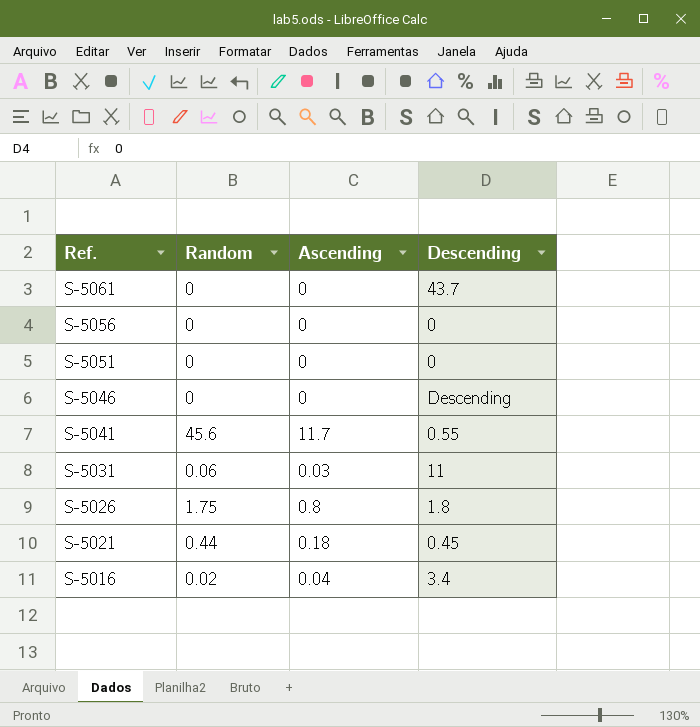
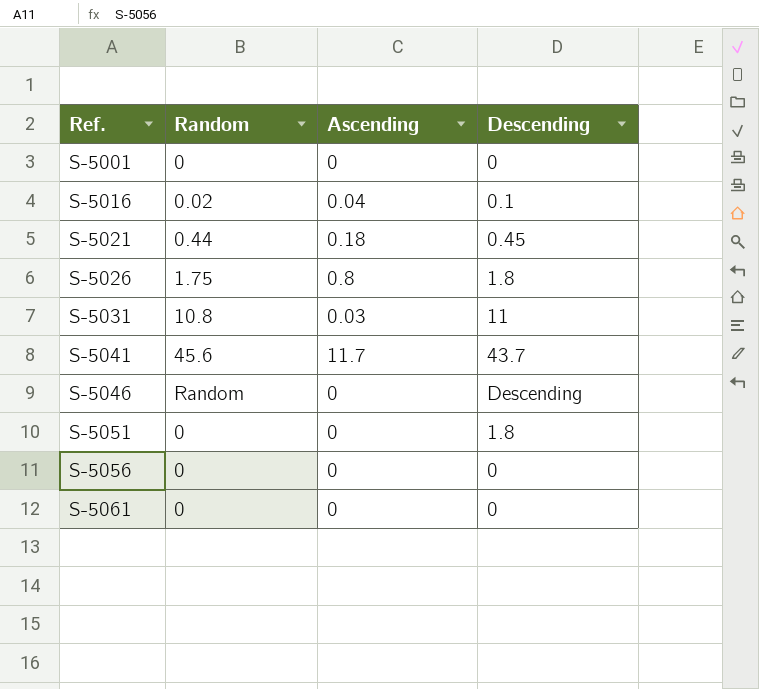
row order: Ref. descending -> Ref. ascending
row S-5001: none -> 0 | 0 | 0
S-5016 | Descending: 3.4 -> 0.1
S-5031 | Random: 0.06 -> 10.8
S-5041 | Descending: 0.55 -> 43.7
S-5046 | Random: 0 -> Random
S-5051 | Descending: 0 -> 1.8
S-5061 | Descending: 43.7 -> 0

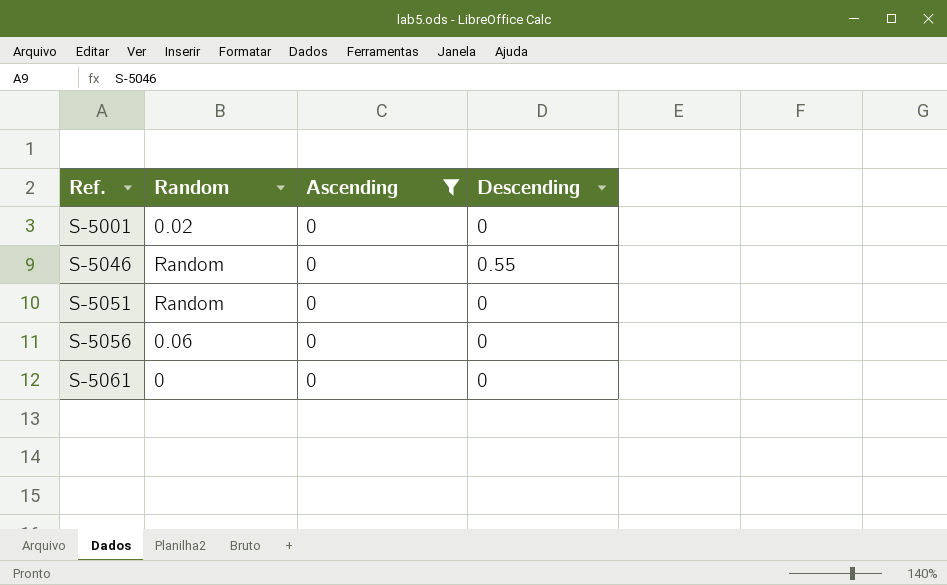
filter: none -> Ascending = 0
S-5001 | Random: 0 -> 0.02
S-5046 | Descending: Descending -> 0.55
S-5051 | Random: 0 -> Random
S-5051 | Descending: 1.8 -> 0
S-5056 | Random: 0 -> 0.06

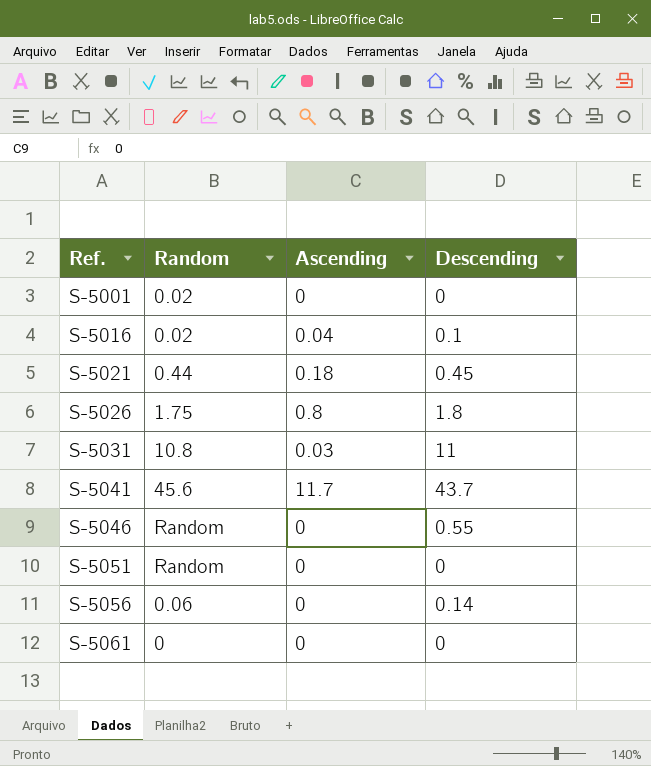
filter: Ascending = 0 -> none
S-5056 | Descending: 0 -> 0.14

